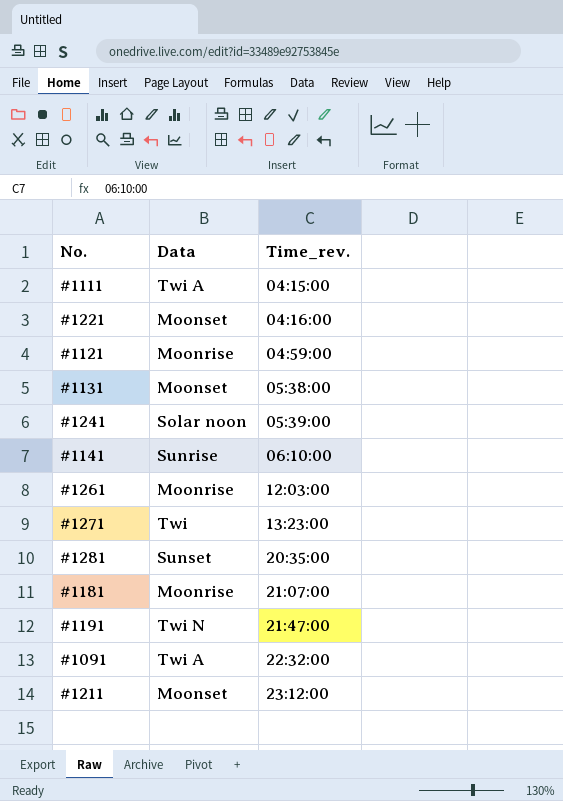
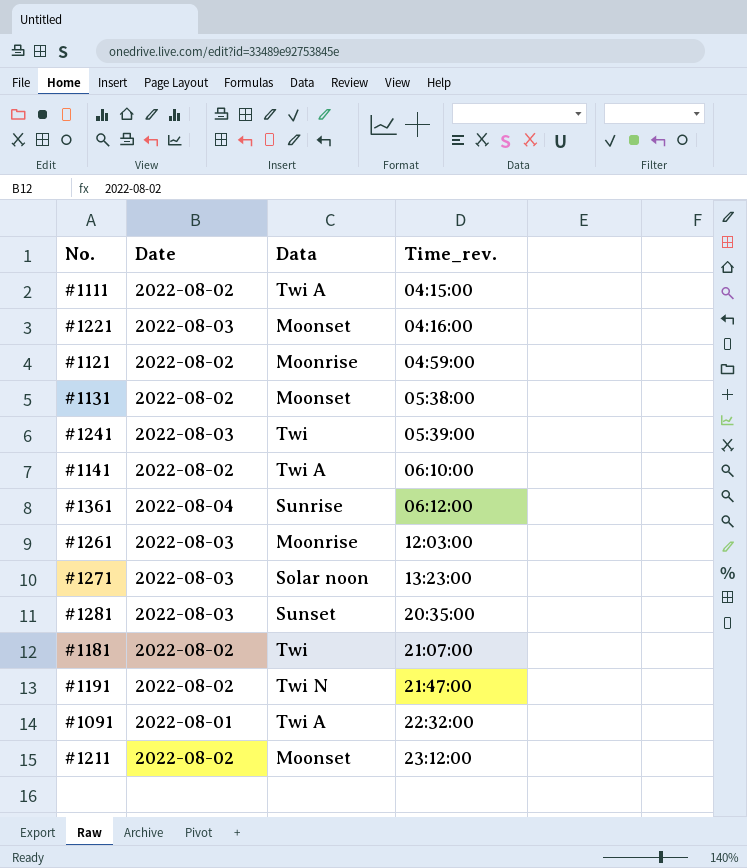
column Date | position: none -> 2
#1241 | Data: Solar noon -> Twi
#1141 | Data: Sunrise -> Twi A
row #1361: none -> 2022-08-04 | Sunrise | 06:12:00
#1271 | Data: Twi -> Solar noon
#1181 | Data: Moonrise -> Twi

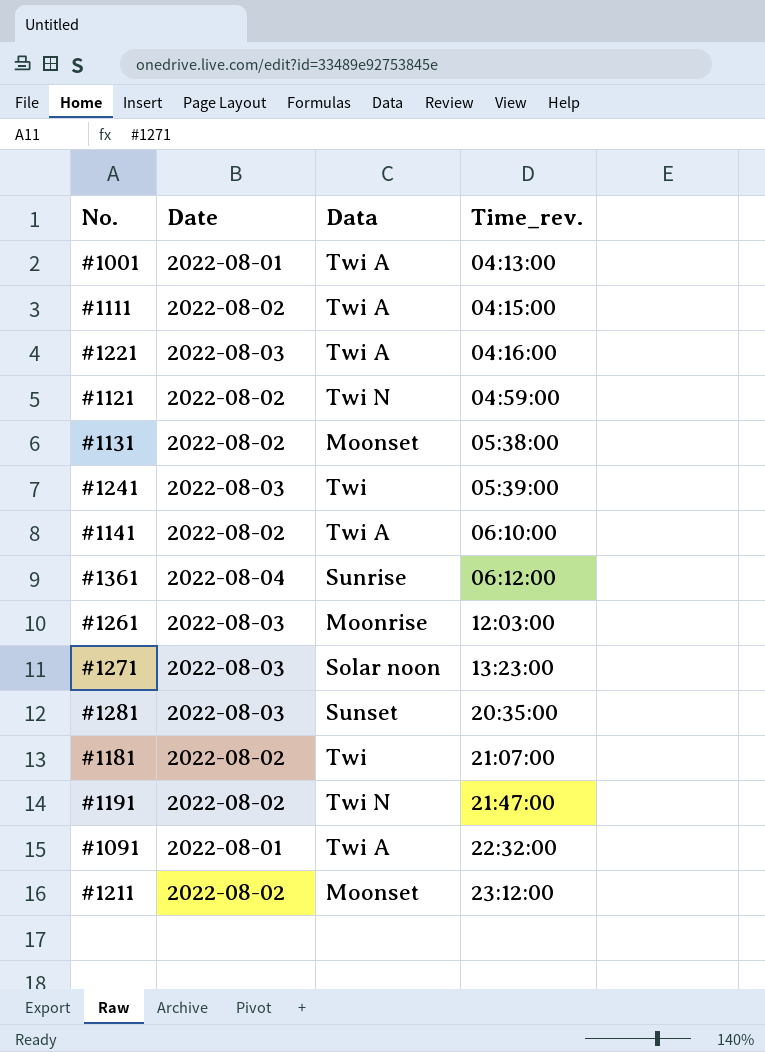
row #1001: none -> 2022-08-01 | Twi A | 04:13:00
#1221 | Data: Moonset -> Twi A
#1121 | Data: Moonrise -> Twi N

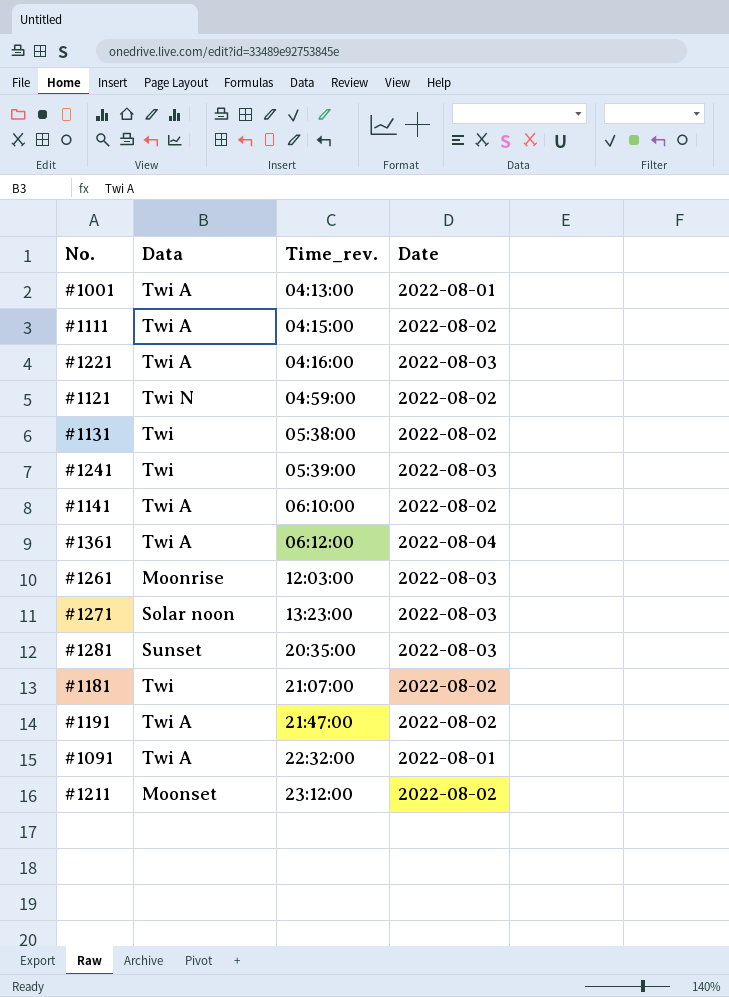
column Date | position: 2 -> 4
#1131 | Data: Moonset -> Twi
#1361 | Data: Sunrise -> Twi A
#1191 | Data: Twi N -> Twi A

